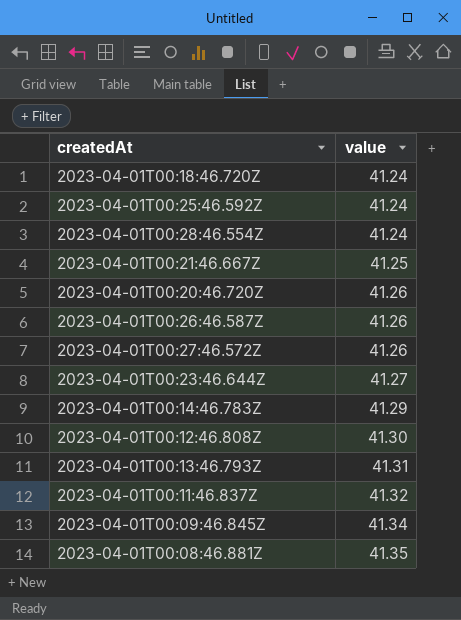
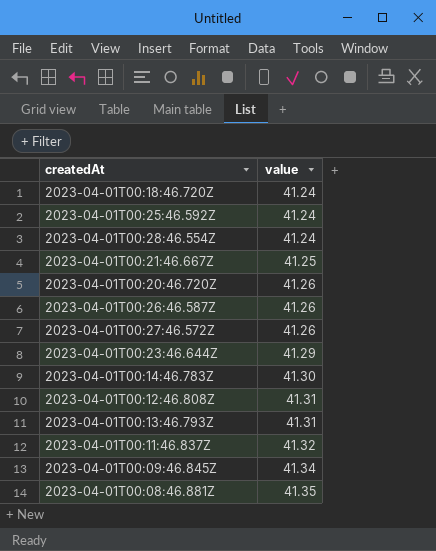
2023-04-01T00:23:46.644Z | value: 41.27 -> 41.29
2023-04-01T00:14:46.783Z | value: 41.29 -> 41.30
2023-04-01T00:12:46.808Z | value: 41.30 -> 41.31

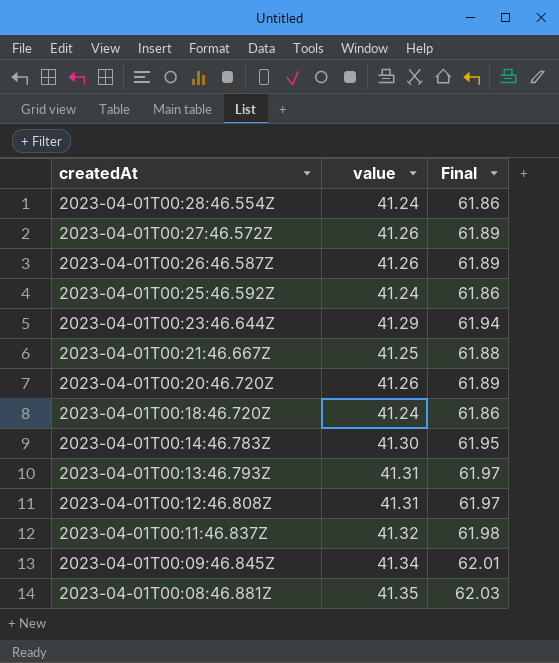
row order: value ascending -> createdAt descending
column Final | formula: none -> [value] * 1.5

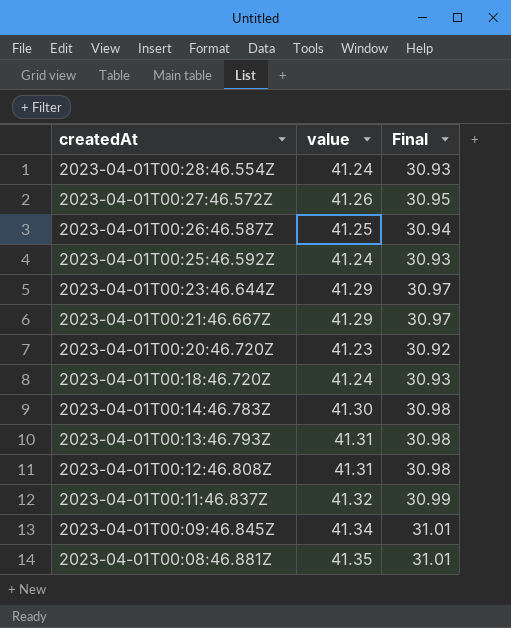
column Final | formula: [value] * 1.5 -> [value] * 0.75
2023-04-01T00:26:46.587Z | value: 41.26 -> 41.25
2023-04-01T00:21:46.667Z | value: 41.25 -> 41.29
2023-04-01T00:20:46.720Z | value: 41.26 -> 41.23

